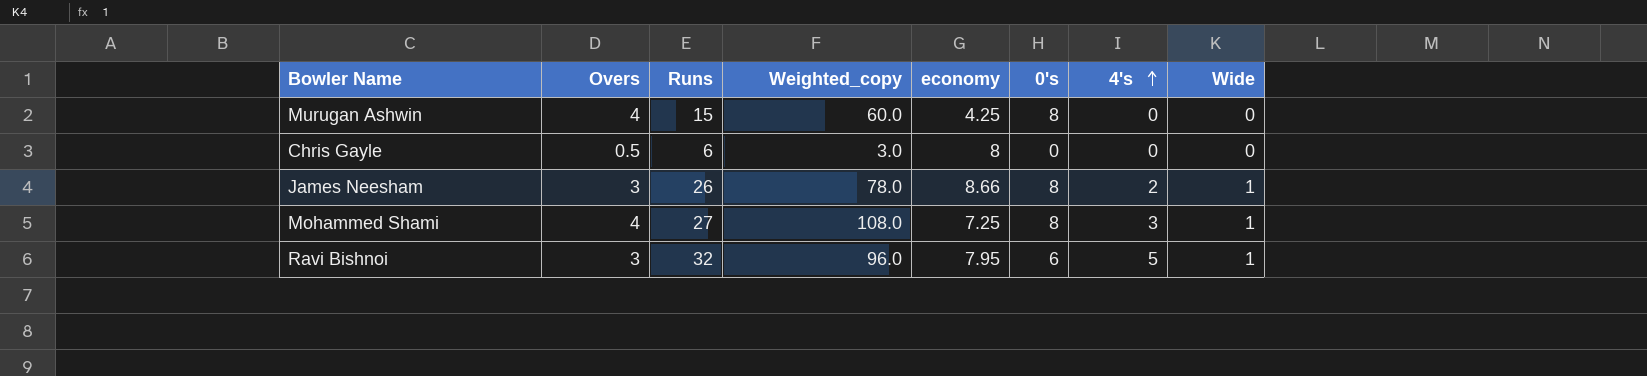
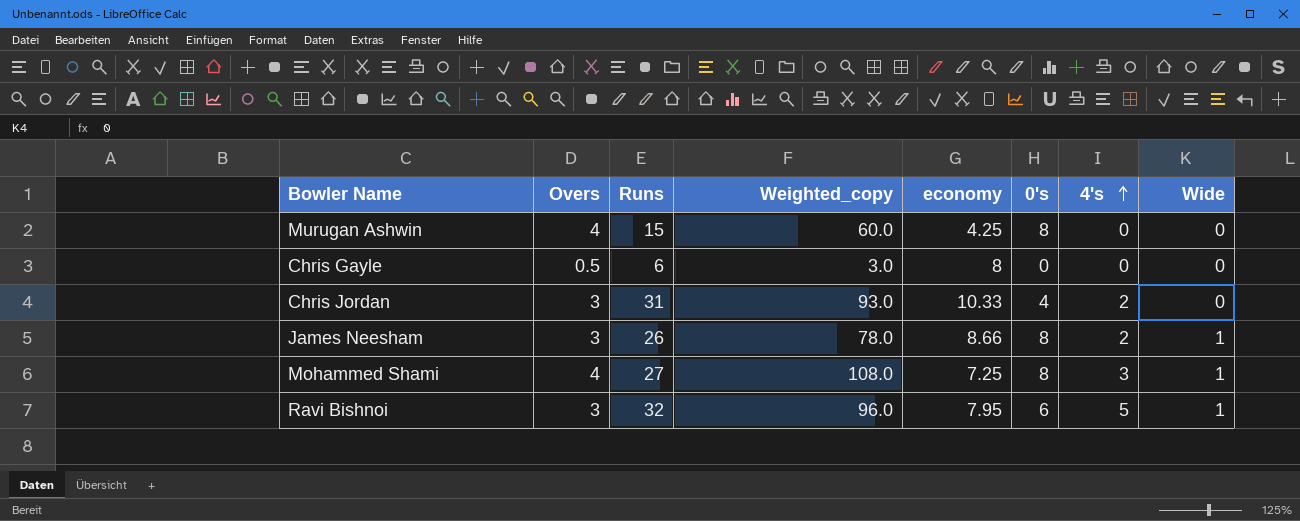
row Chris Jordan: none -> 3 | 31 | 93.0 | 10.33 | 4 | 2 | 0

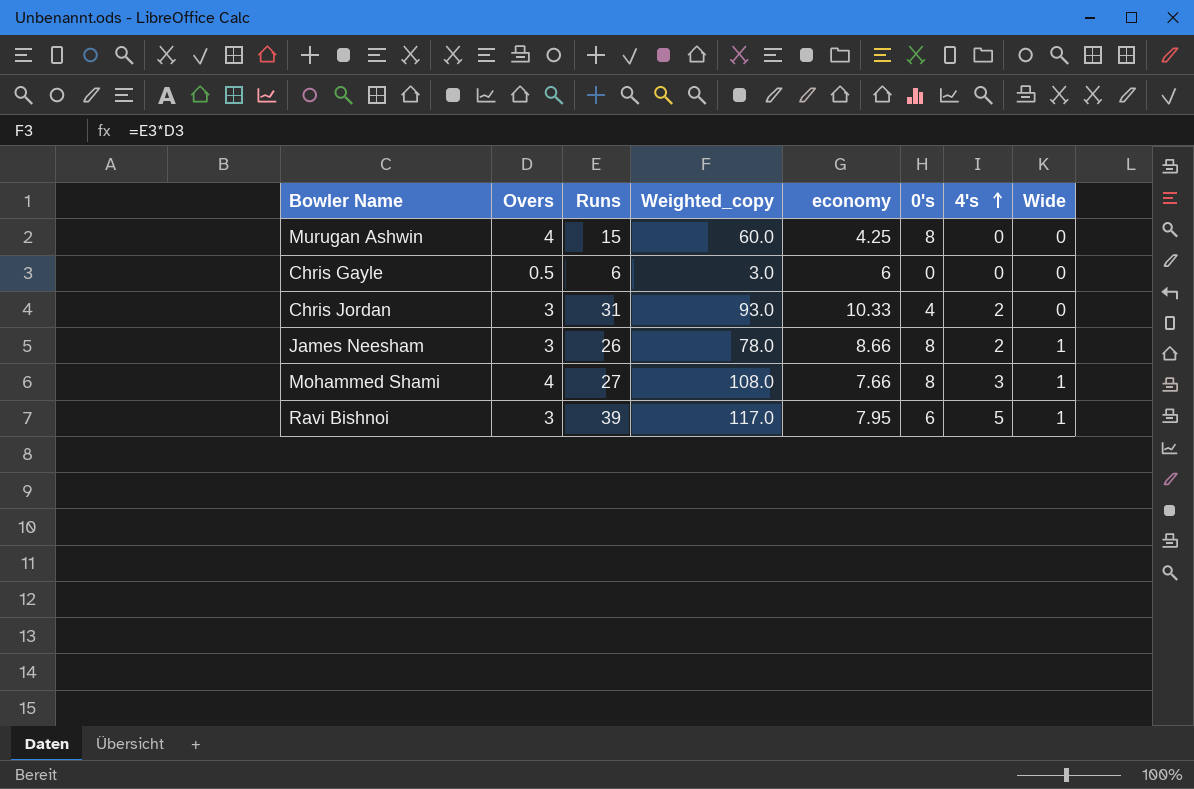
Chris Gayle | economy: 8 -> 6
Mohammed Shami | economy: 7.25 -> 7.66
Ravi Bishnoi | Runs: 32 -> 39
Ravi Bishnoi | Weighted_copy: 96.0 -> 117.0

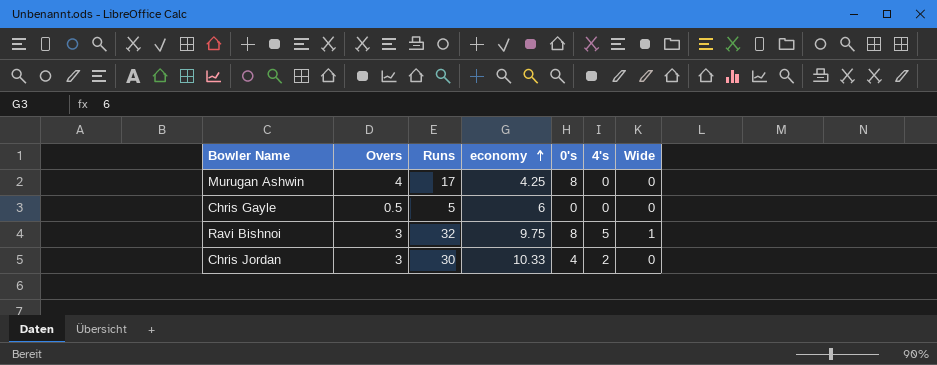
row order: 4's ascending -> economy ascending
column Weighted_copy | formula: [Overs] * [Runs] -> none
row James Neesham: 3 | 26 | 78.0 | 8.66 | 8 | 2 | 1 -> none
row Mohammed Shami: 4 | 27 | 108.0 | 7.66 | 8 | 3 | 1 -> none
Murugan Ashwin | Runs: 15 -> 17
Chris Gayle | Runs: 6 -> 5
Ravi Bishnoi | Runs: 39 -> 32
Ravi Bishnoi | economy: 7.95 -> 9.75
Ravi Bishnoi | 0's: 6 -> 8
Chris Jordan | Runs: 31 -> 30

